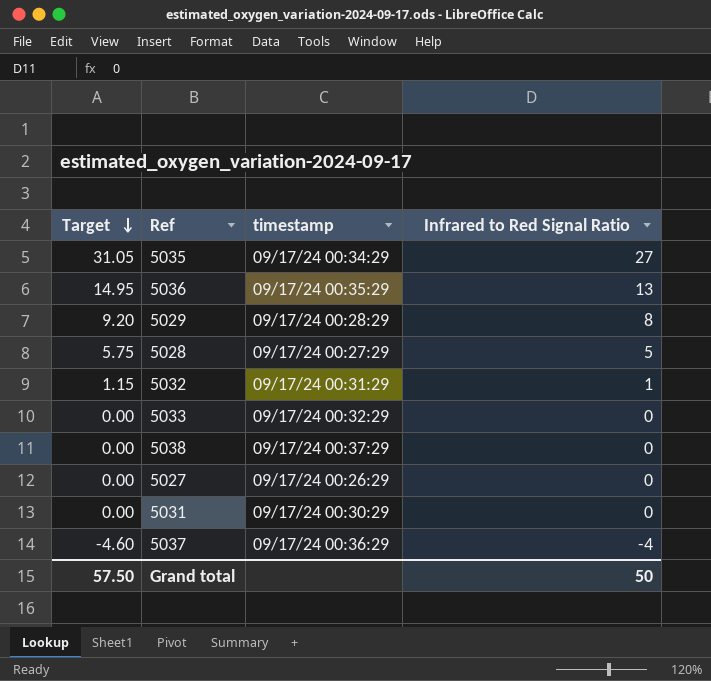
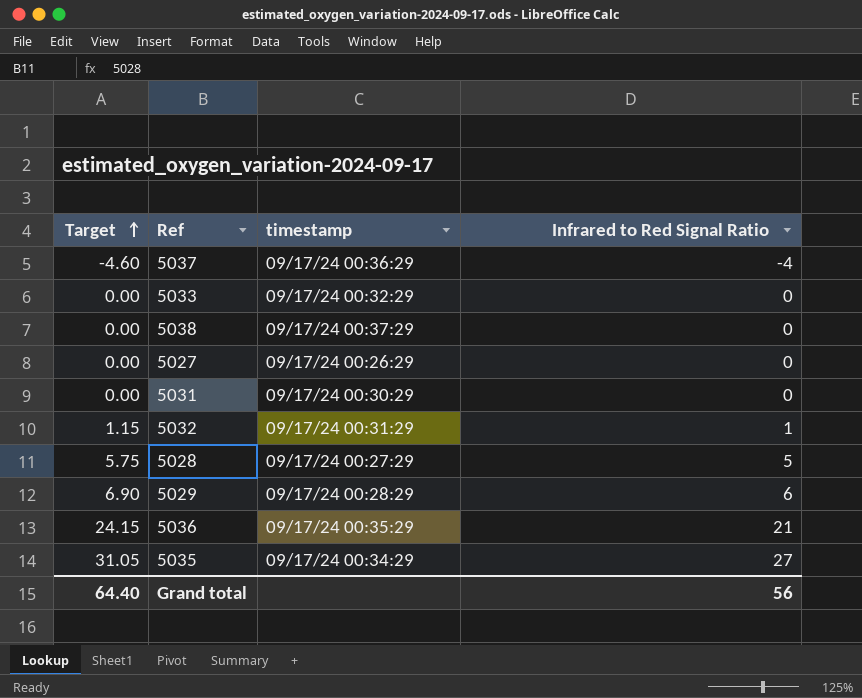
row order: Target descending -> Target ascending
5029 | Target: 9.20 -> 6.90
5029 | Infrared to Red Signal Ratio: 8 -> 6
5036 | Target: 14.95 -> 24.15
5036 | Infrared to Red Signal Ratio: 13 -> 21
Grand total | Target: 57.50 -> 64.40
Grand total | Infrared to Red Signal Ratio: 50 -> 56

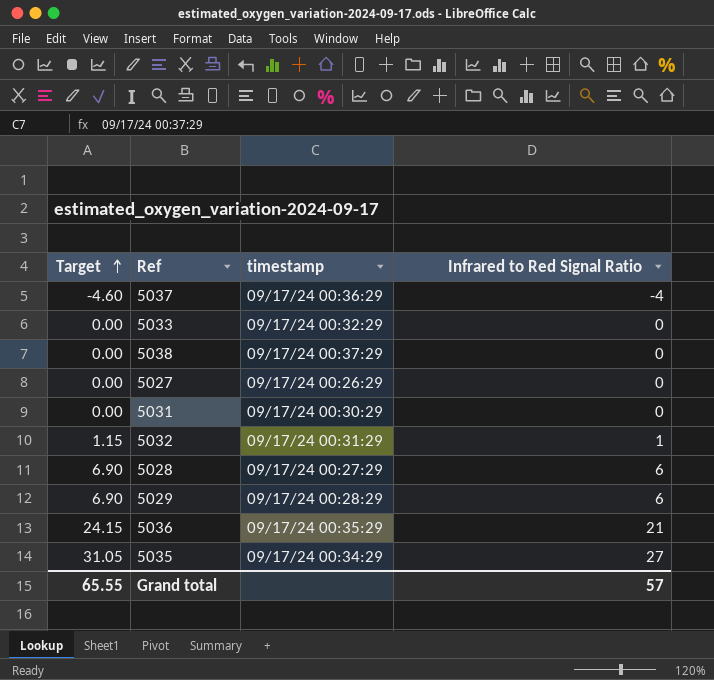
5028 | Target: 5.75 -> 6.90
5028 | Infrared to Red Signal Ratio: 5 -> 6
Grand total | Target: 64.40 -> 65.55
Grand total | Infrared to Red Signal Ratio: 56 -> 57

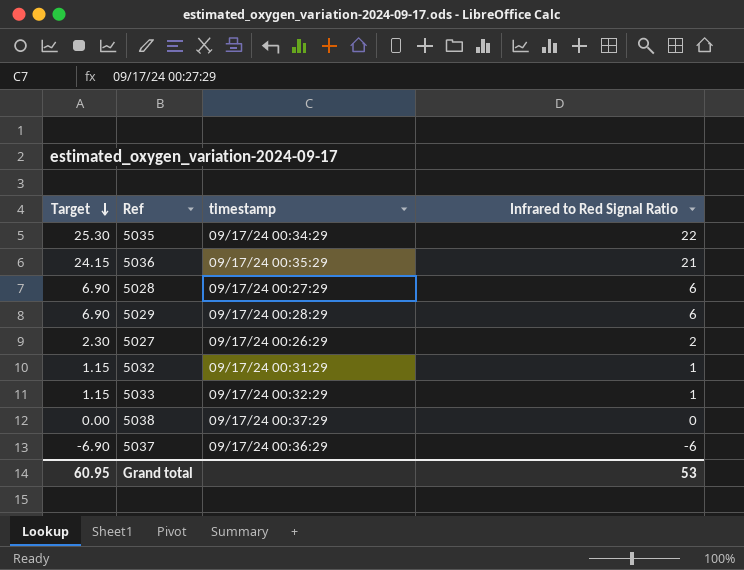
row order: Target ascending -> Target descending
row 5031: 0.00 | 09/17/24 00:30:29 | 0 -> none
5035 | Target: 31.05 -> 25.30
5035 | Infrared to Red Signal Ratio: 27 -> 22
5027 | Target: 0.00 -> 2.30
5027 | Infrared to Red Signal Ratio: 0 -> 2
5033 | Target: 0.00 -> 1.15
5033 | Infrared to Red Signal Ratio: 0 -> 1
5037 | Target: -4.60 -> -6.90
5037 | Infrared to Red Signal Ratio: -4 -> -6
Grand total | Target: 65.55 -> 60.95
Grand total | Infrared to Red Signal Ratio: 57 -> 53

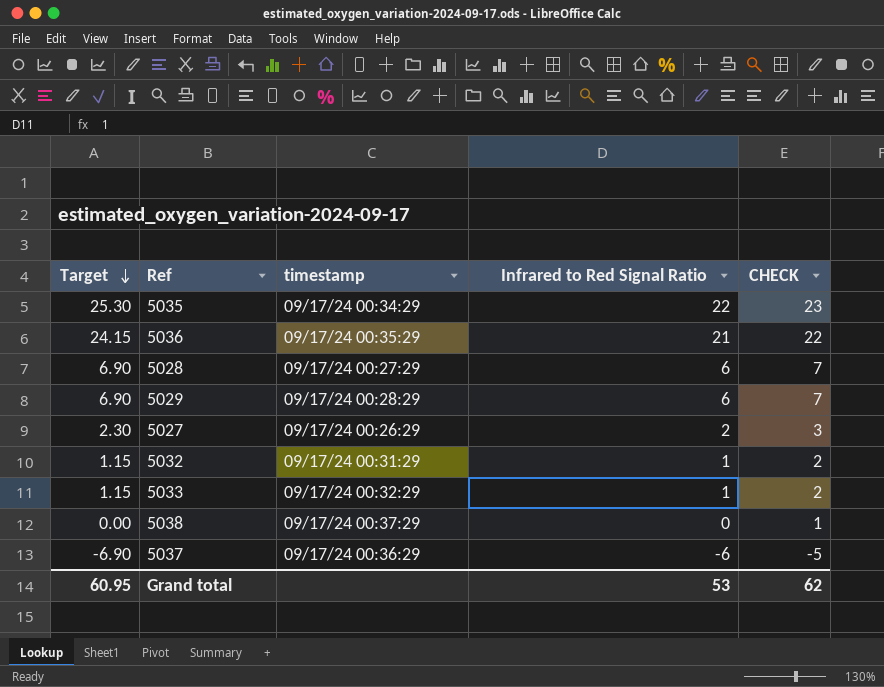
column CHECK | formula: none -> [Infrared to Red Signal Ratio] + 1

